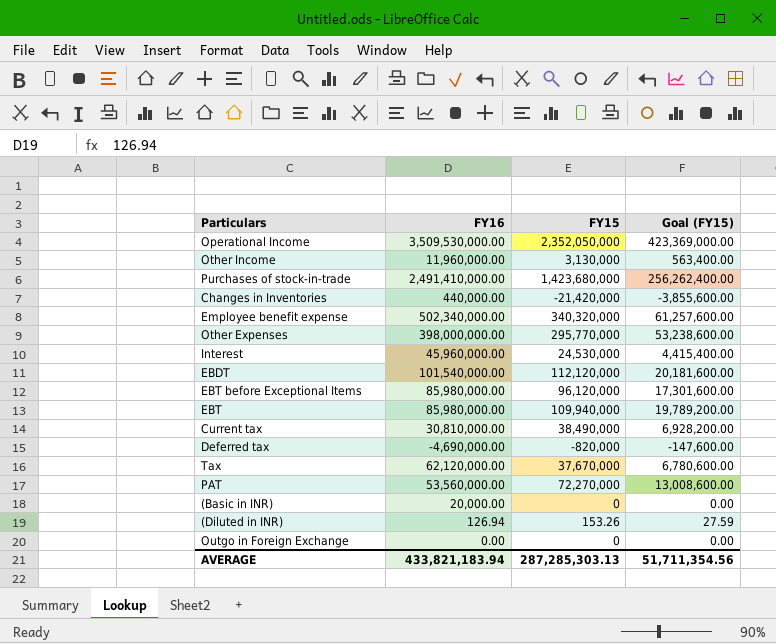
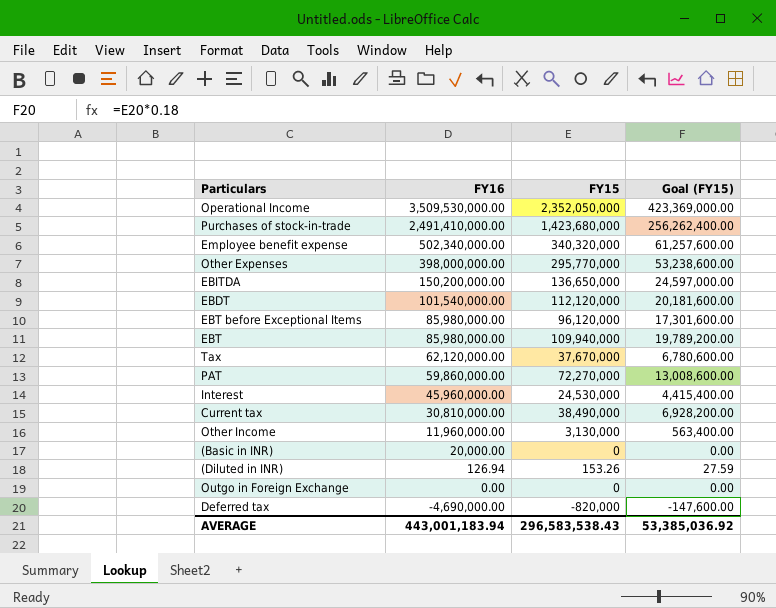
row order: none -> FY16 descending
row Changes in Inventories: 440,000.00 | -21,420,000 | -3,855,600.00 -> none
row EBITDA: none -> 150,200,000.00 | 136,650,000 | 24,597,000.00
PAT | FY16: 53,560,000.00 -> 59,860,000.00
AVERAGE | FY16: 433,821,183.94 -> 443,001,183.94
AVERAGE | FY15: 287,285,303.13 -> 296,583,538.43
AVERAGE | Goal (FY15): 51,711,354.56 -> 53,385,036.92

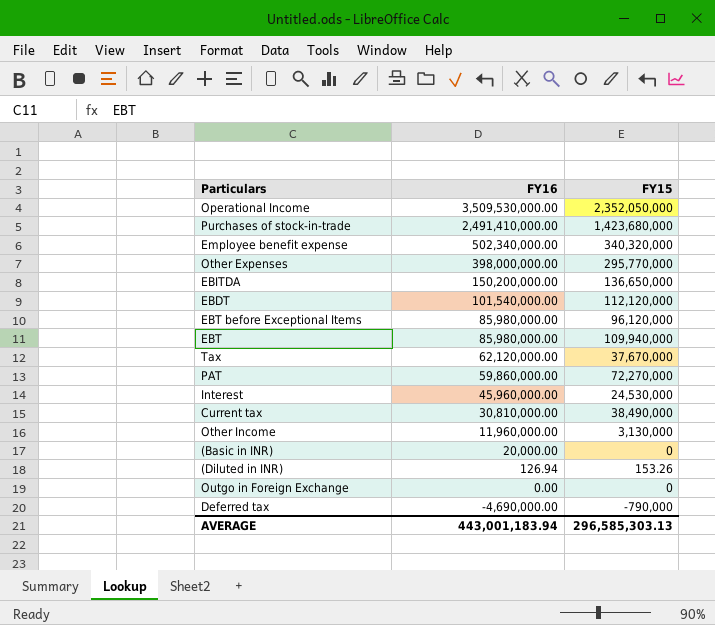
column Goal (FY15) | formula: [FY15] * 0.18 -> none
Deferred tax | FY15: -820,000 -> -790,000
AVERAGE | FY15: 296,583,538.43 -> 296,585,303.13

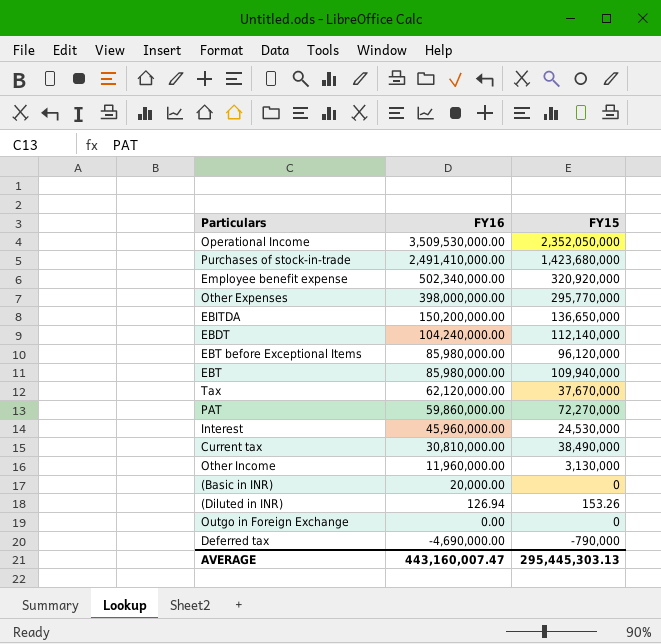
Employee benefit expense | FY15: 340,320,000 -> 320,920,000
EBDT | FY16: 101,540,000.00 -> 104,240,000.00
EBDT | FY15: 112,120,000 -> 112,140,000
AVERAGE | FY16: 443,001,183.94 -> 443,160,007.47
AVERAGE | FY15: 296,585,303.13 -> 295,445,303.13

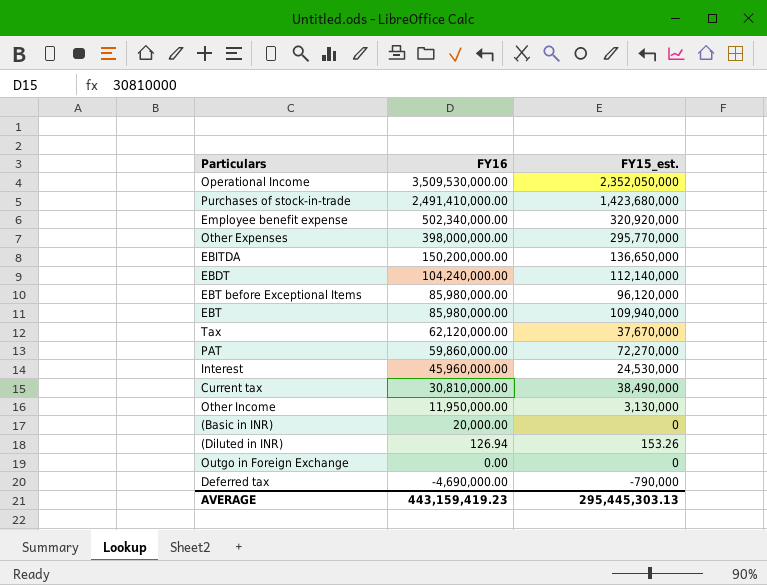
column name: FY15 -> FY15_est.
Other Income | FY16: 11,960,000.00 -> 11,950,000.00
AVERAGE | FY16: 443,160,007.47 -> 443,159,419.23

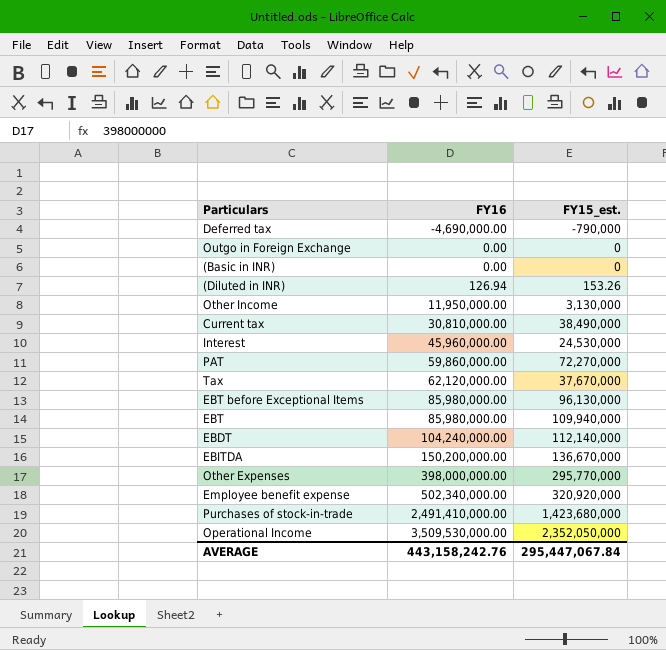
row order: FY16 descending -> FY16 ascending
(Basic in INR) | FY16: 20,000.00 -> 0.00
EBT before Exceptional Items | FY15_est.: 96,120,000 -> 96,130,000
EBITDA | FY15_est.: 136,650,000 -> 136,670,000
AVERAGE | FY16: 443,159,419.23 -> 443,158,242.76
AVERAGE | FY15_est.: 295,445,303.13 -> 295,447,067.84

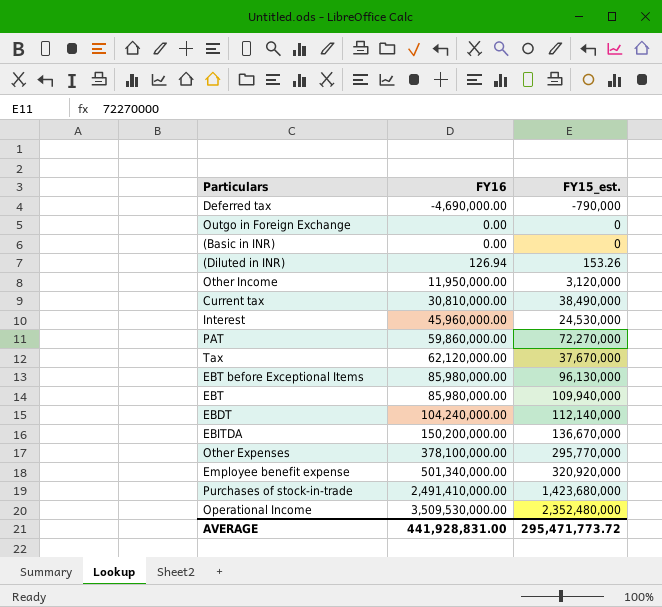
Other Income | FY15_est.: 3,130,000 -> 3,120,000
Other Expenses | FY16: 398,000,000.00 -> 378,100,000.00
Employee benefit expense | FY16: 502,340,000.00 -> 501,340,000.00
Operational Income | FY15_est.: 2,352,050,000 -> 2,352,480,000
AVERAGE | FY16: 443,158,242.76 -> 441,928,831.00
AVERAGE | FY15_est.: 295,447,067.84 -> 295,471,773.72

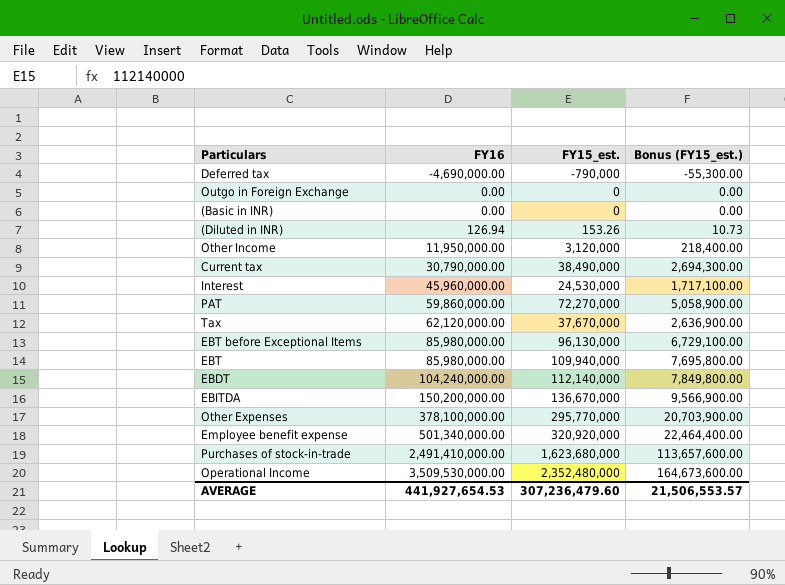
column Bonus (FY15_est.) | formula: none -> [FY15_est.] * 0.07
Current tax | FY16: 30,810,000.00 -> 30,790,000.00
Purchases of stock-in-trade | FY15_est.: 1,423,680,000 -> 1,623,680,000
AVERAGE | FY16: 441,928,831.00 -> 441,927,654.53
AVERAGE | FY15_est.: 295,471,773.72 -> 307,236,479.60

